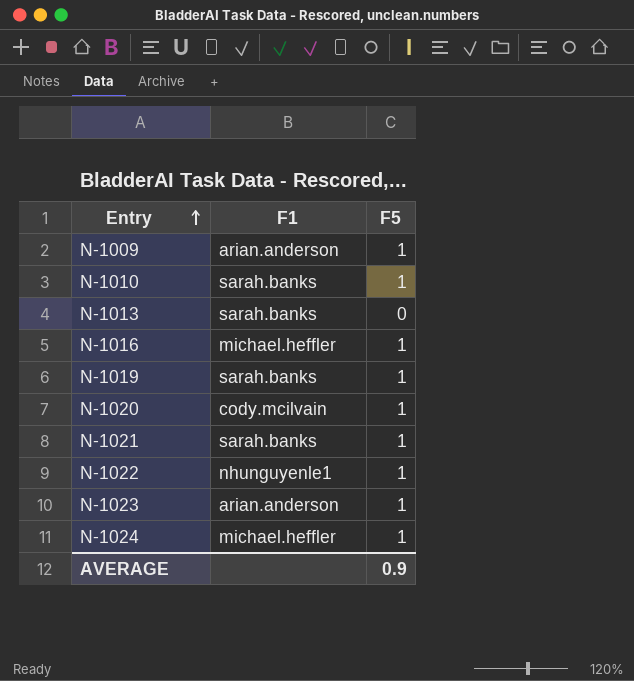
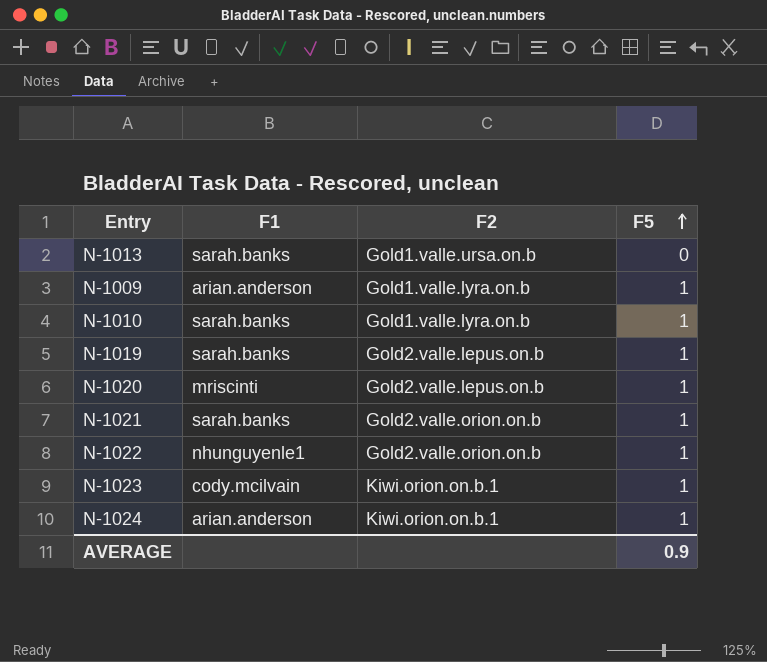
row order: Entry ascending -> F5 ascending
column F2 | position: none -> 3
row N-1016: michael.heffler | 1 -> none
N-1020 | F1: cody.mcilvain -> mriscinti
N-1023 | F1: arian.anderson -> cody.mcilvain
N-1024 | F1: michael.heffler -> arian.anderson

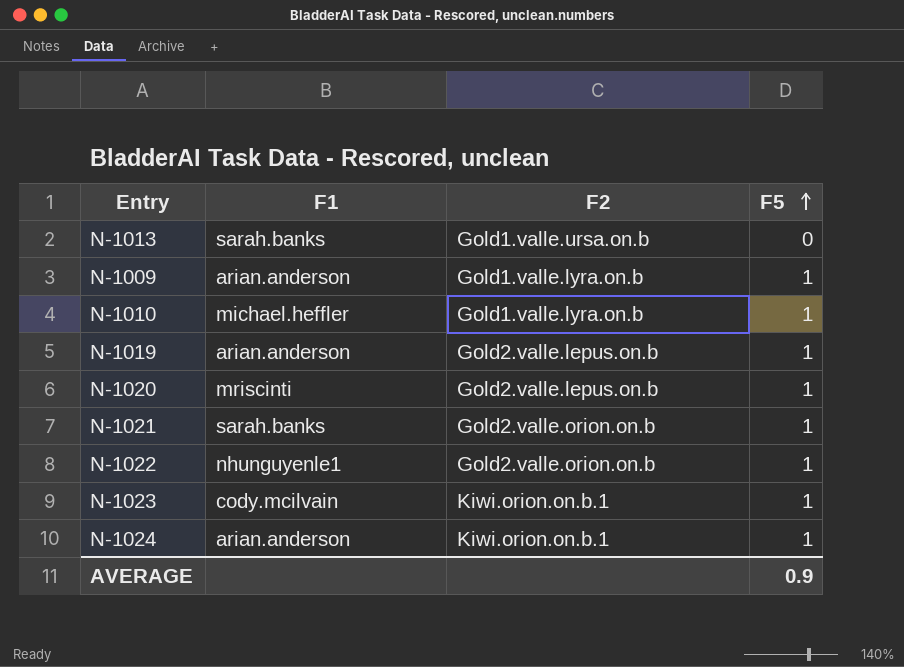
N-1010 | F1: sarah.banks -> michael.heffler
N-1019 | F1: sarah.banks -> arian.anderson

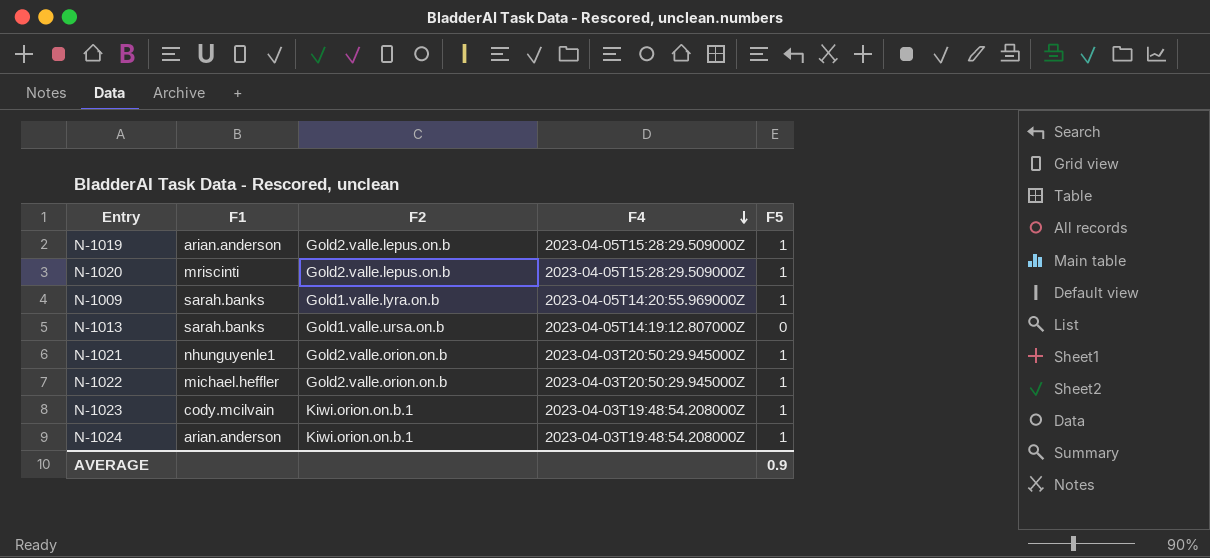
row order: F5 ascending -> F4 descending
column F4 | position: none -> 4
row N-1010: michael.heffler | Gold1.valle.lyra.on.b | 1 -> none
N-1009 | F1: arian.anderson -> sarah.banks
N-1021 | F1: sarah.banks -> nhunguyenle1
N-1022 | F1: nhunguyenle1 -> michael.heffler

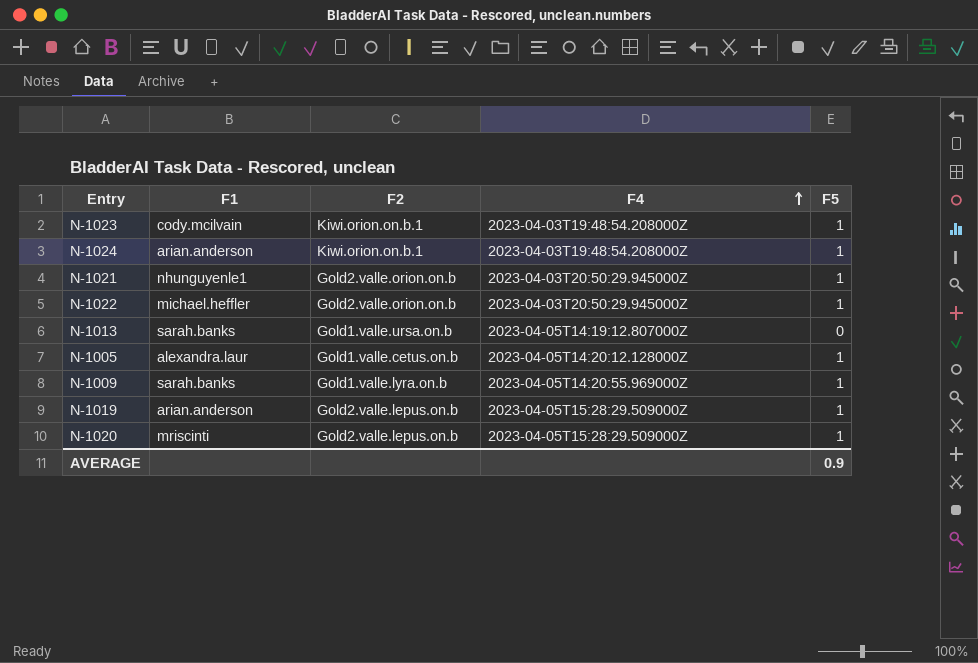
row order: F4 descending -> F4 ascending
row N-1005: none -> alexandra.laur | Gold1.valle.cetus.on.b | 2023-04-05T14:20:12.128000Z | 1

